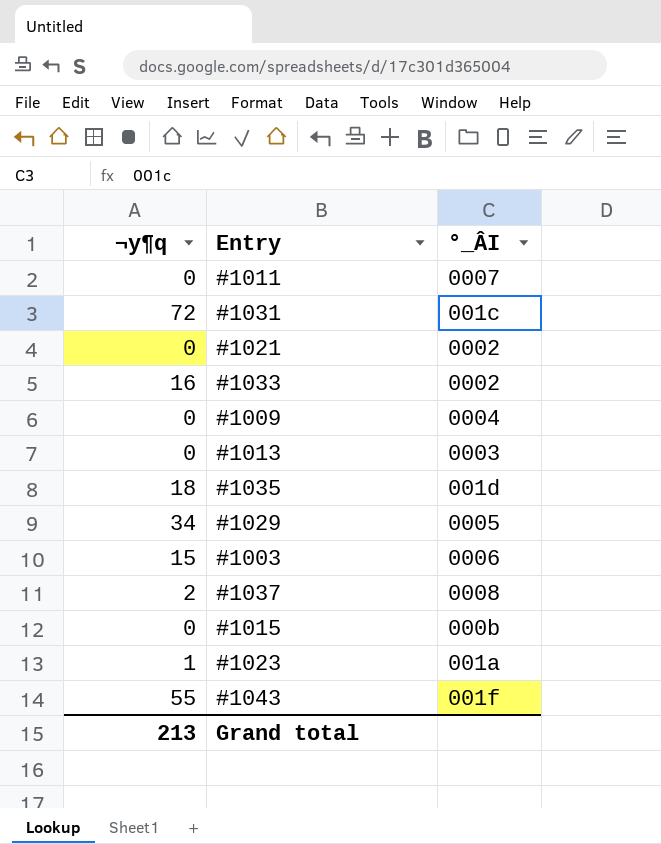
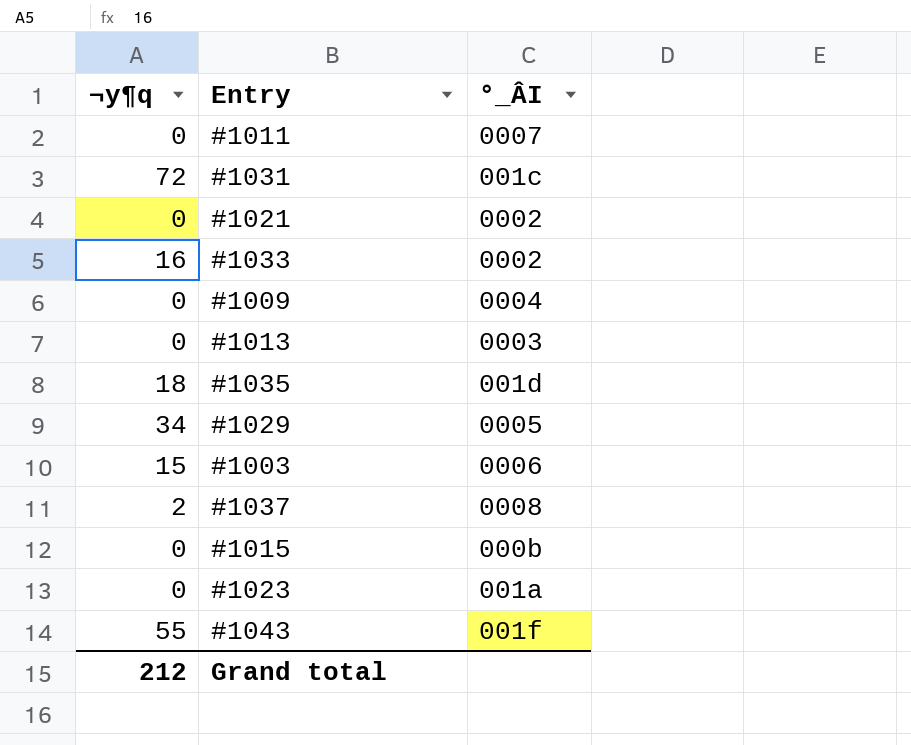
#1023 | ¬y¶q: 1 -> 0
Grand total | ¬y¶q: 213 -> 212

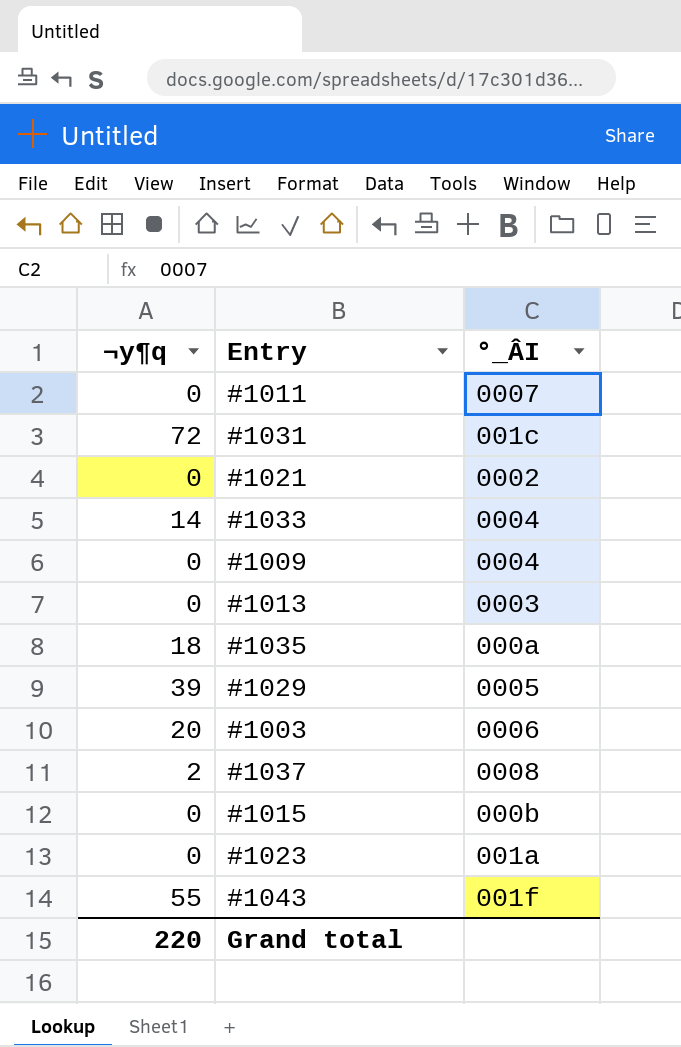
#1033 | ¬y¶q: 16 -> 14
#1033 | °_ÂI: 0002 -> 0004
#1035 | °_ÂI: 001d -> 000a
#1029 | ¬y¶q: 34 -> 39
#1003 | ¬y¶q: 15 -> 20
Grand total | ¬y¶q: 212 -> 220

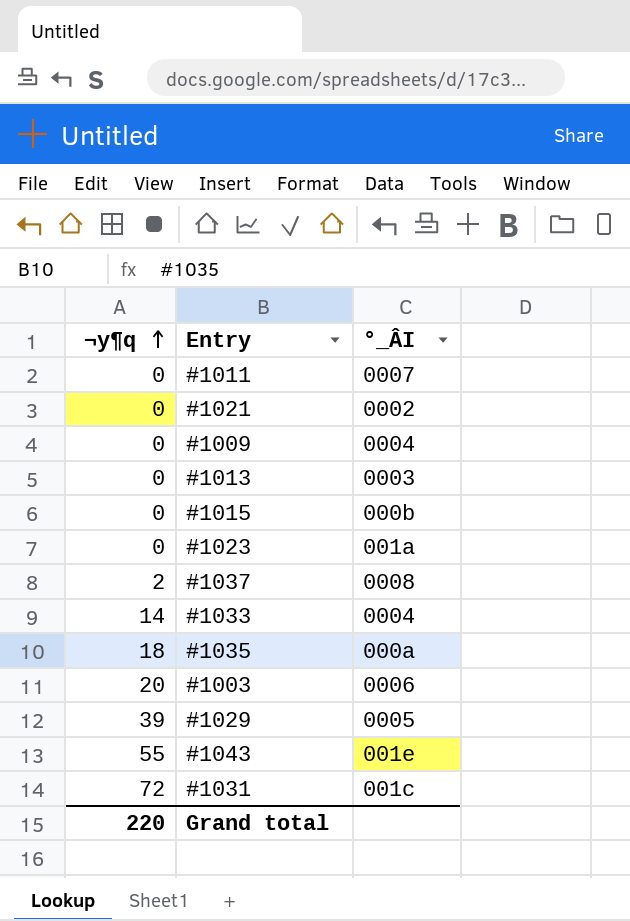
row order: none -> ¬y¶q ascending
#1043 | °_ÂI: 001f -> 001e

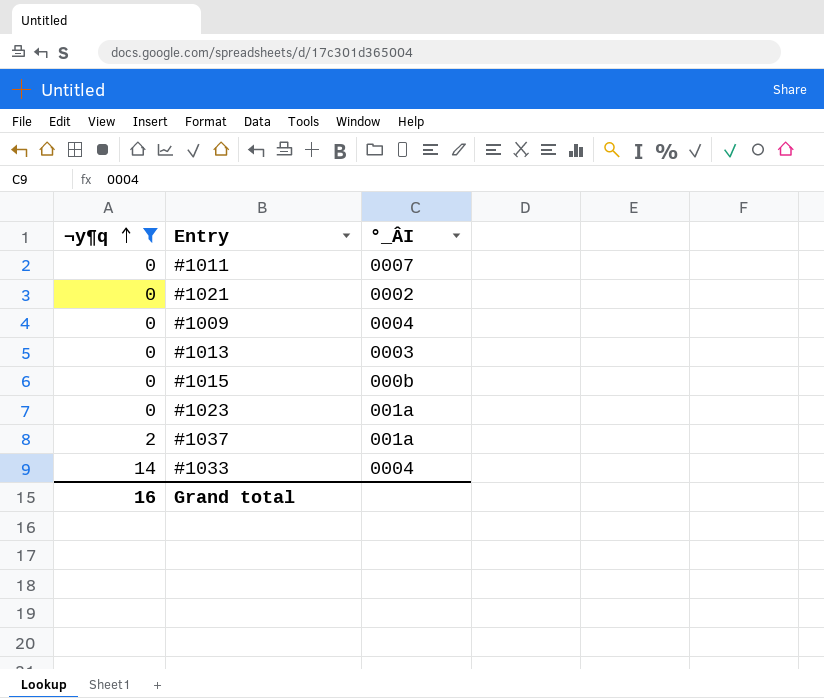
filter: none -> ¬y¶q <= 14
#1037 | °_ÂI: 0008 -> 001a
Grand total | ¬y¶q: 220 -> 16

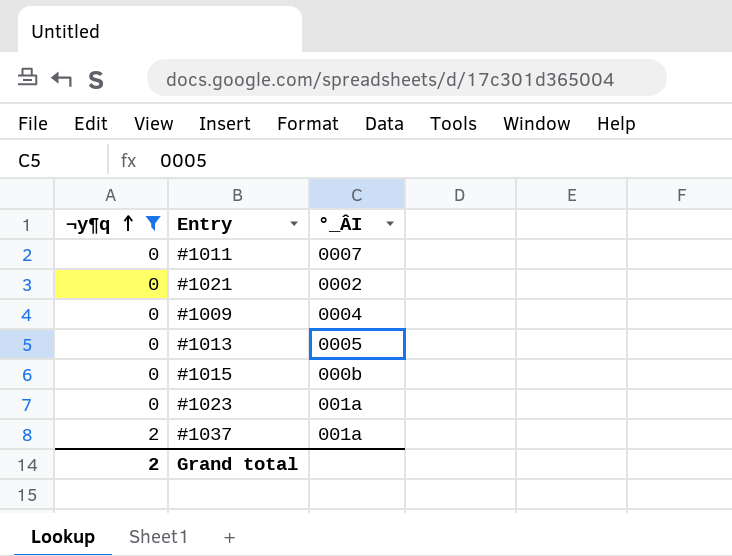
row #1033: 14 | 0004 -> none
#1013 | °_ÂI: 0003 -> 0005
Grand total | ¬y¶q: 16 -> 2

